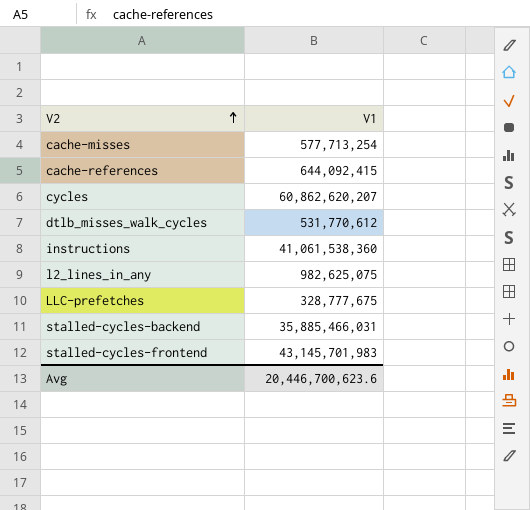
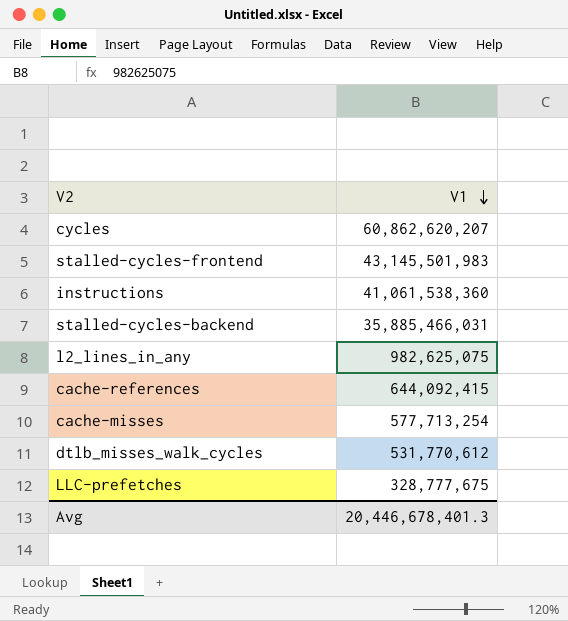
row order: V2 ascending -> V1 descending
stalled-cycles-frontend | V1: 43,145,701,983 -> 43,145,501,983
Avg | V1: 20,446,700,623.6 -> 20,446,678,401.3

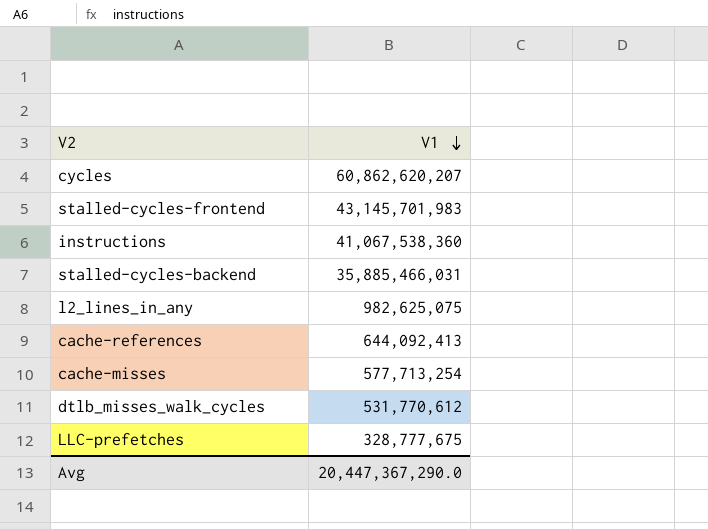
stalled-cycles-frontend | V1: 43,145,501,983 -> 43,145,701,983
instructions | V1: 41,061,538,360 -> 41,067,538,360
cache-references | V1: 644,092,415 -> 644,092,413
Avg | V1: 20,446,678,401.3 -> 20,447,367,290.0

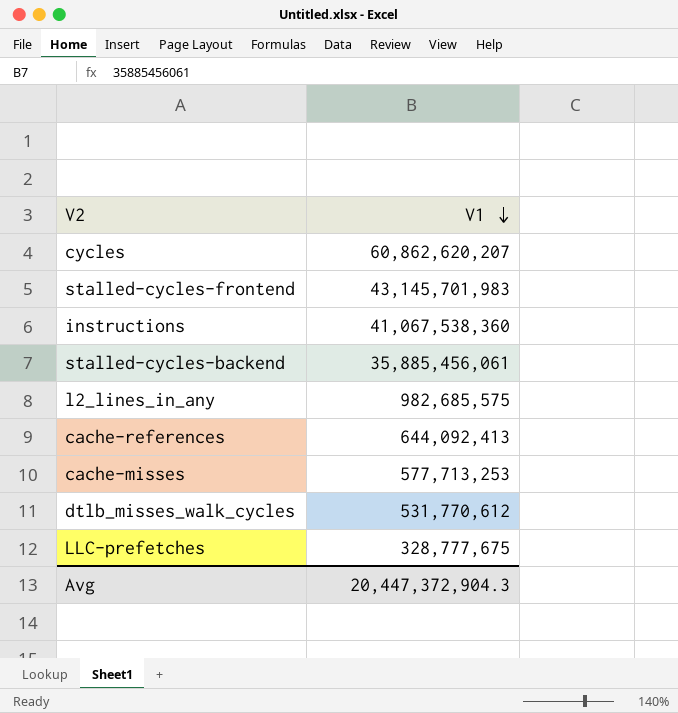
stalled-cycles-backend | V1: 35,885,466,031 -> 35,885,456,061
l2_lines_in_any | V1: 982,625,075 -> 982,685,575
cache-misses | V1: 577,713,254 -> 577,713,253
Avg | V1: 20,447,367,290.0 -> 20,447,372,904.3

